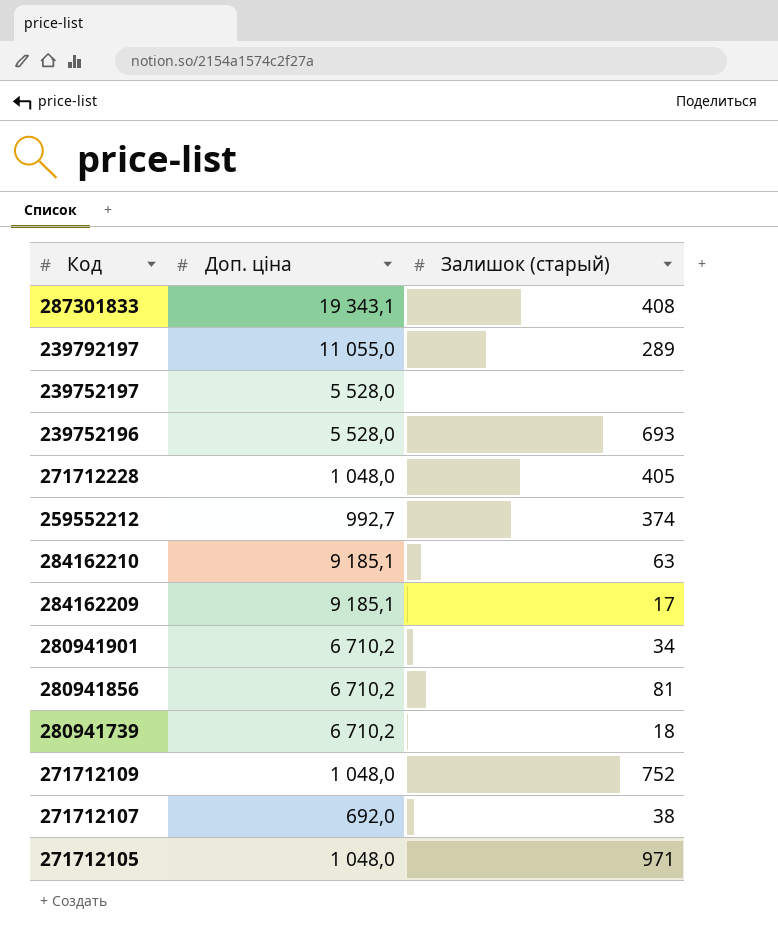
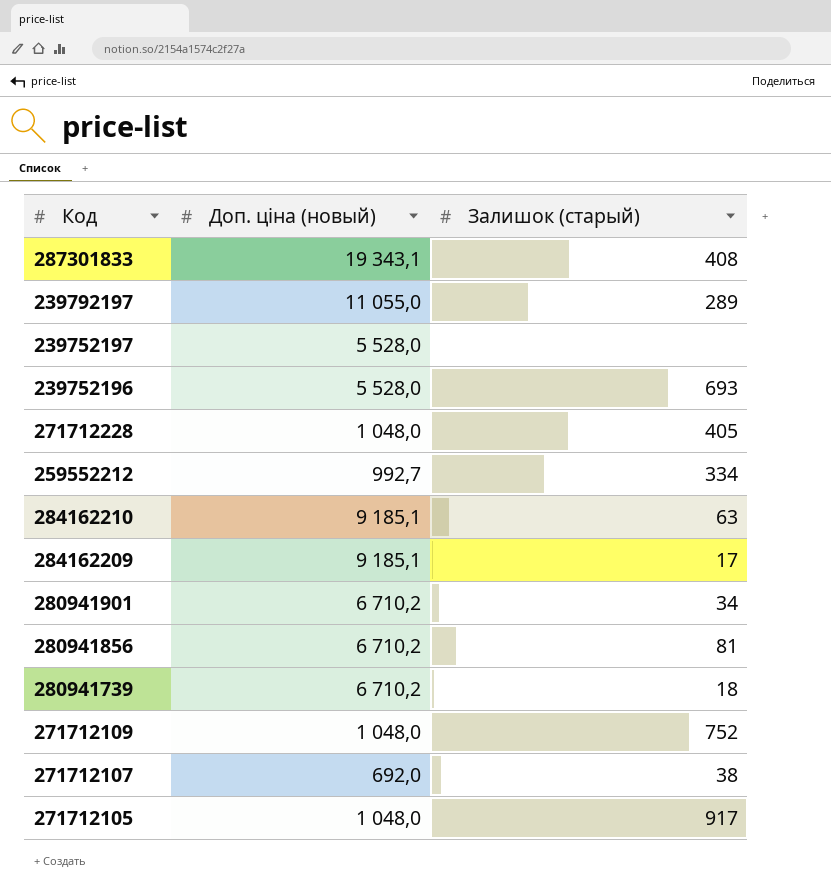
column name: Доп. ціна -> Доп. ціна (новый)
259552212 | Залишок (старый): 374 -> 334
271712105 | Залишок (старый): 971 -> 917

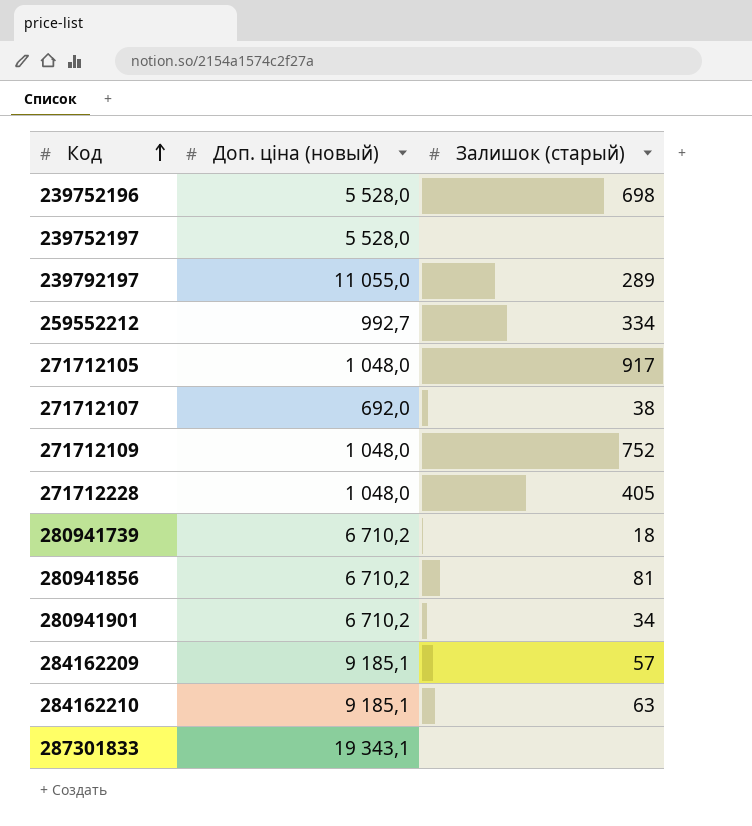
row order: none -> Код ascending
239752196 | Залишок (старый): 693 -> 698
284162209 | Залишок (старый): 17 -> 57
287301833 | Залишок (старый): 408 -> none

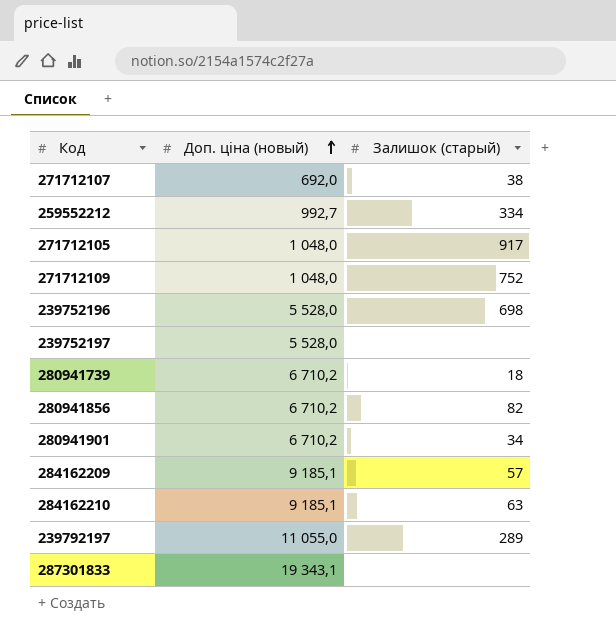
row order: Код ascending -> Доп. ціна (новый) ascending
row 271712228: 1 048,0 | 405 -> none
280941856 | Залишок (старый): 81 -> 82

